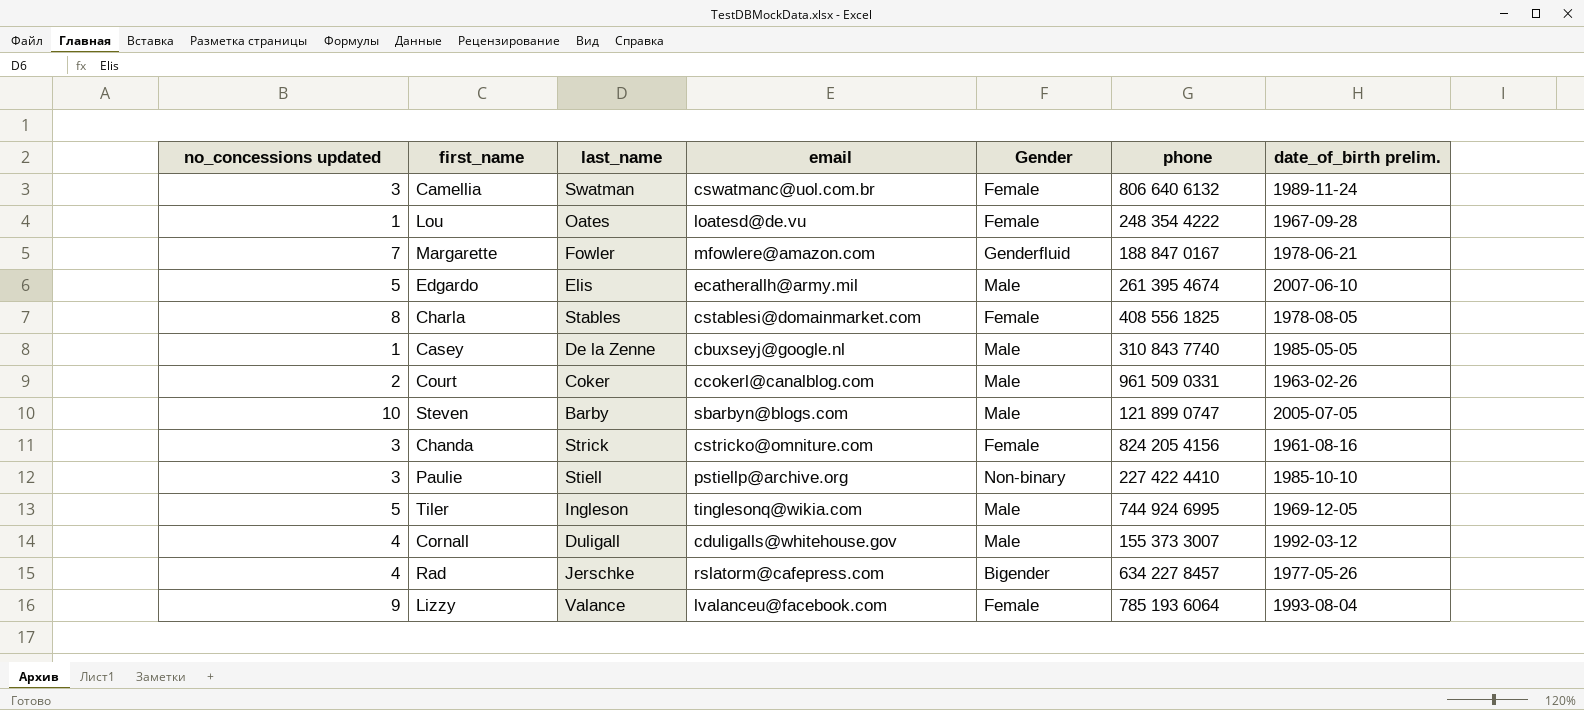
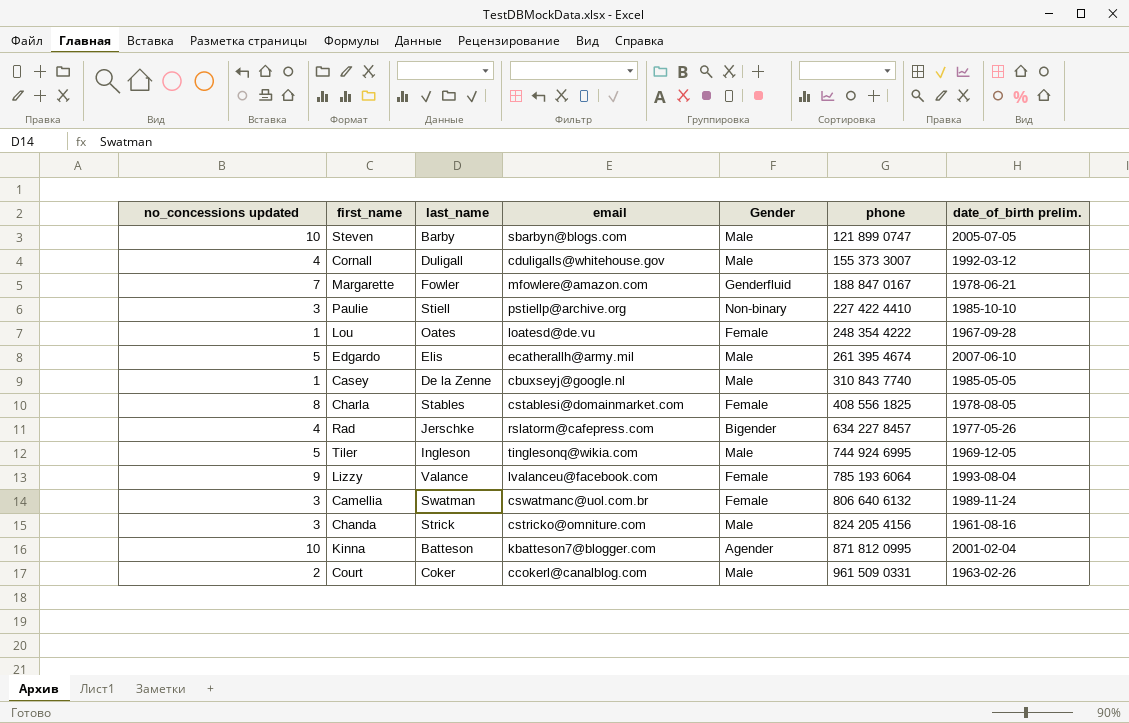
row order: none -> phone ascending
Chanda | Gender: Female -> Male
row Kinna: none -> 10 | Batteson | kbatteson7@blogger.com | Agender | 871 812 0995 | 2001-02-04

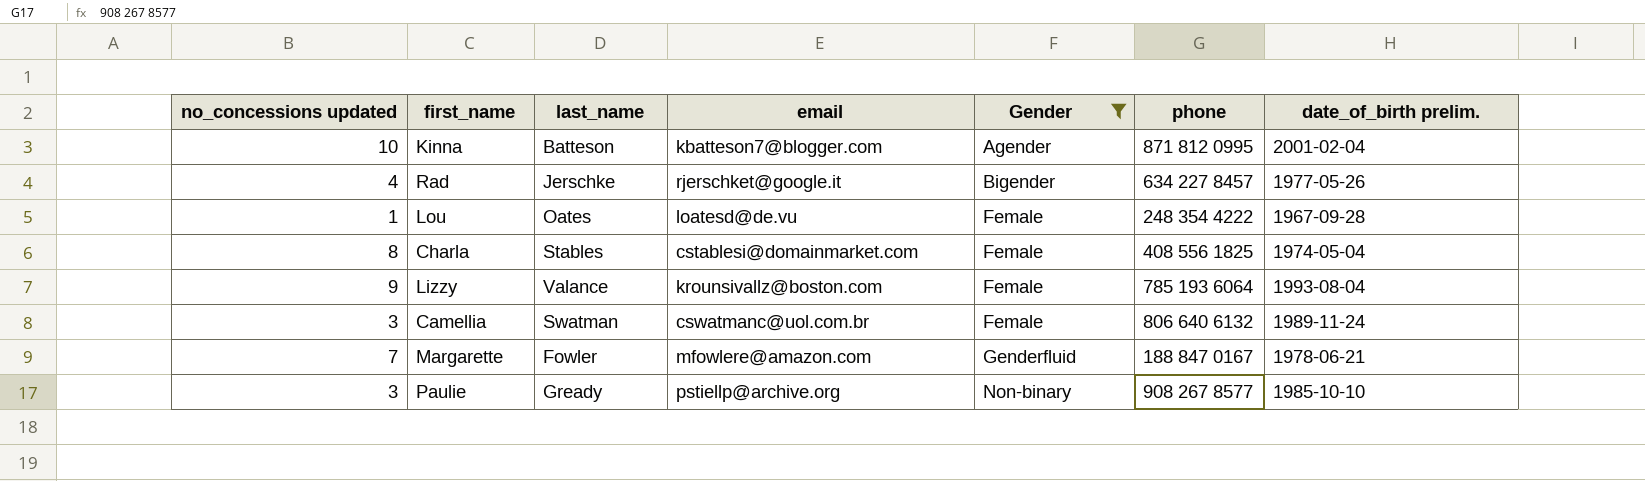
filter: none -> Gender != Male
row order: phone ascending -> Gender ascending
Rad | email: rslatorm@cafepress.com -> rjerschket@google.it
Charla | date_of_birth prelim.: 1978-08-05 -> 1974-05-04
Lizzy | email: lvalanceu@facebook.com -> krounsivallz@boston.com
Paulie | last_name: Stiell -> Gready
Paulie | phone: 227 422 4410 -> 908 267 8577

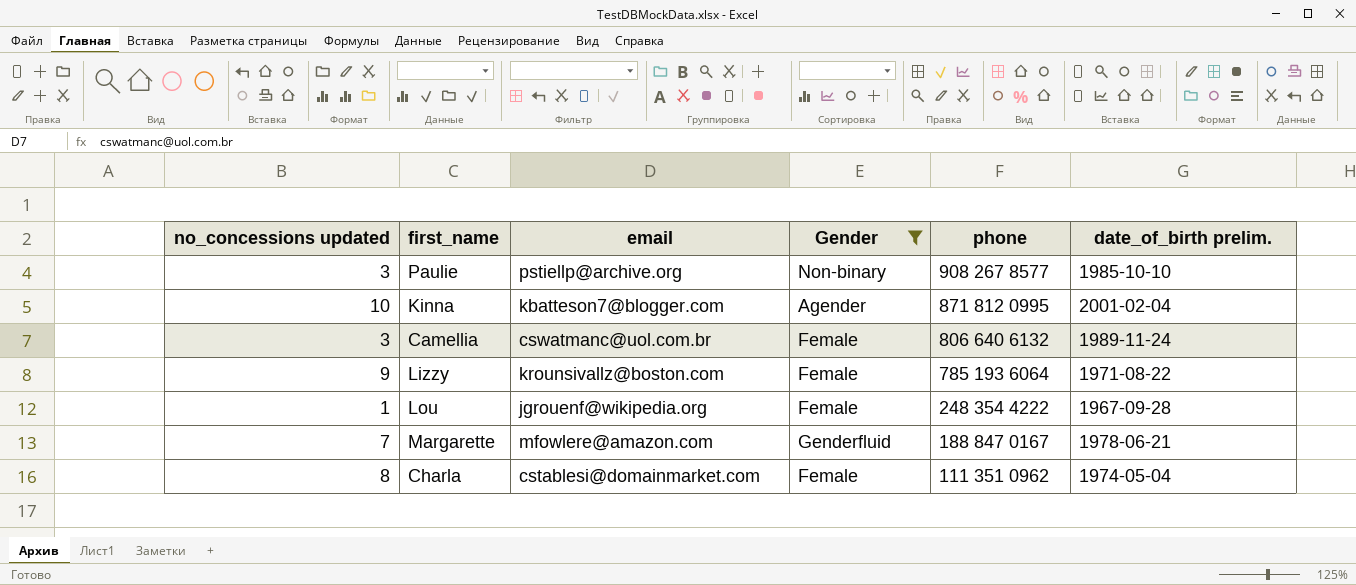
row order: Gender ascending -> phone descending
column last_name | position: 3 -> none
row Rad: 4 | Jerschke | rjerschket@google.it | Bigender | 634 227 8457 | 1977-05-26 -> none
Lizzy | date_of_birth prelim.: 1993-08-04 -> 1971-08-22
Lou | email: loatesd@de.vu -> jgrouenf@wikipedia.org
Charla | phone: 408 556 1825 -> 111 351 0962

